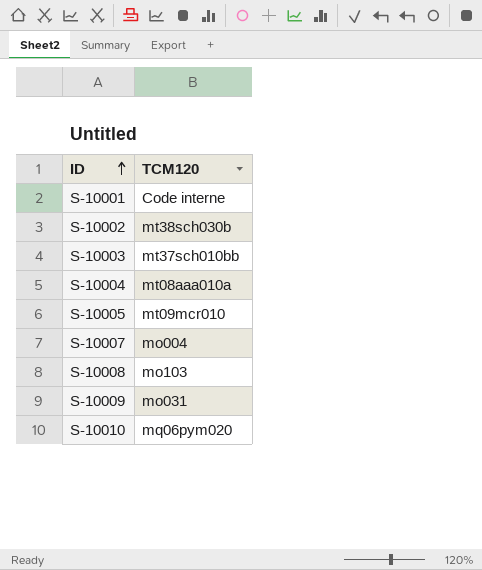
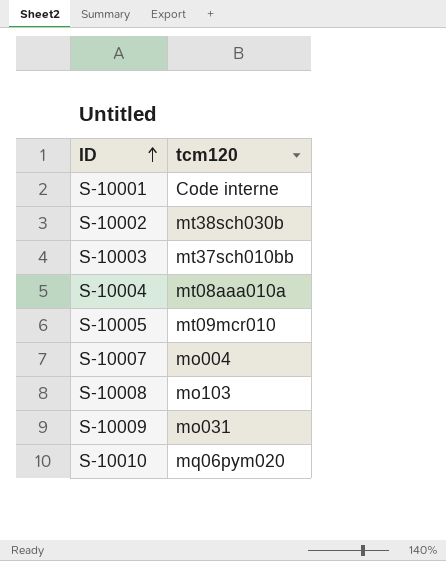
column name: TCM120 -> tcm120

